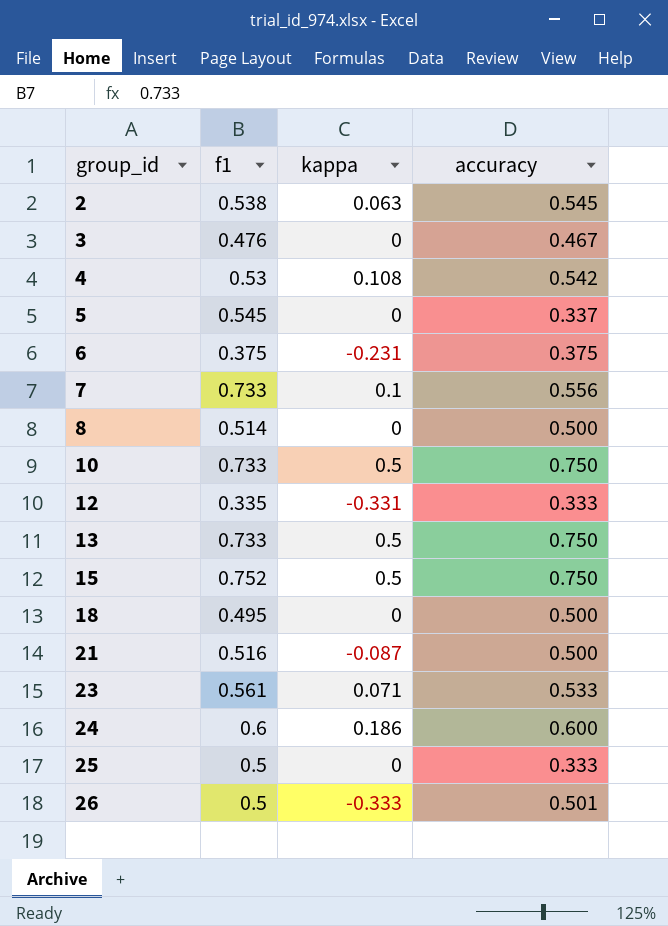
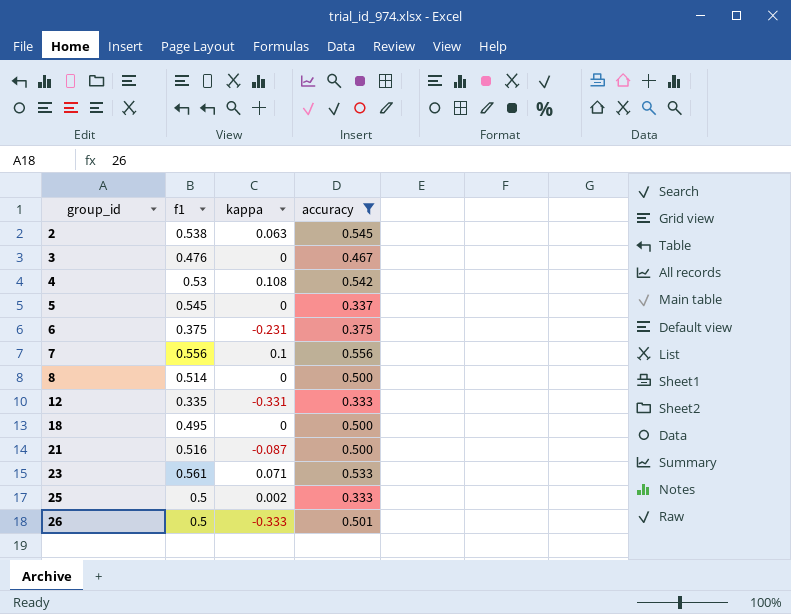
filter: none -> accuracy <= 0.556
7 | f1: 0.733 -> 0.556
25 | kappa: 0 -> 0.002

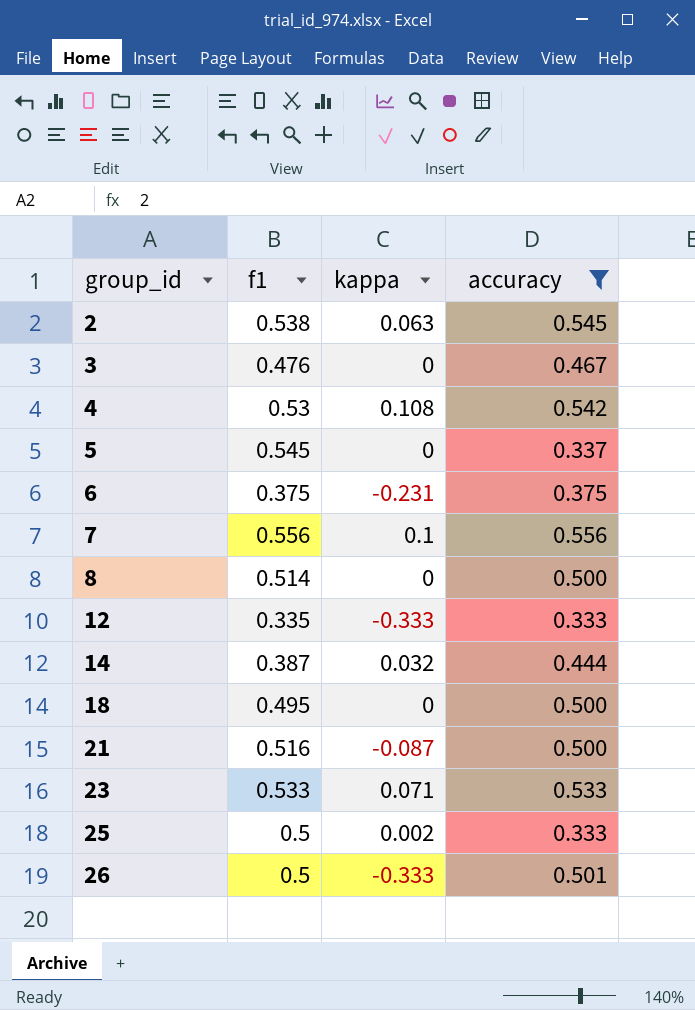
12 | kappa: -0.331 -> -0.333
row 14: none -> 0.387 | 0.032 | 0.444
23 | f1: 0.561 -> 0.533

